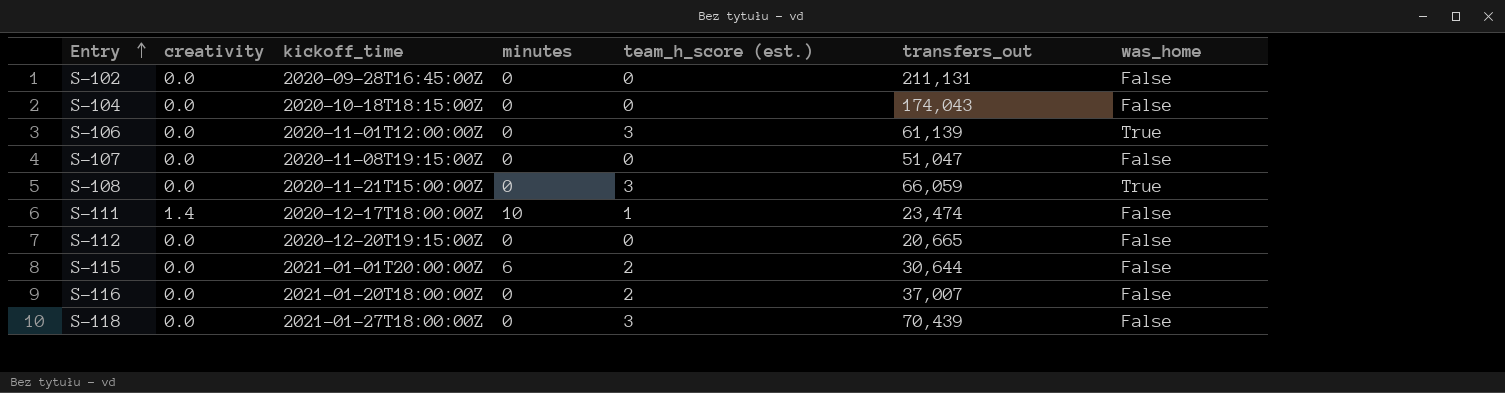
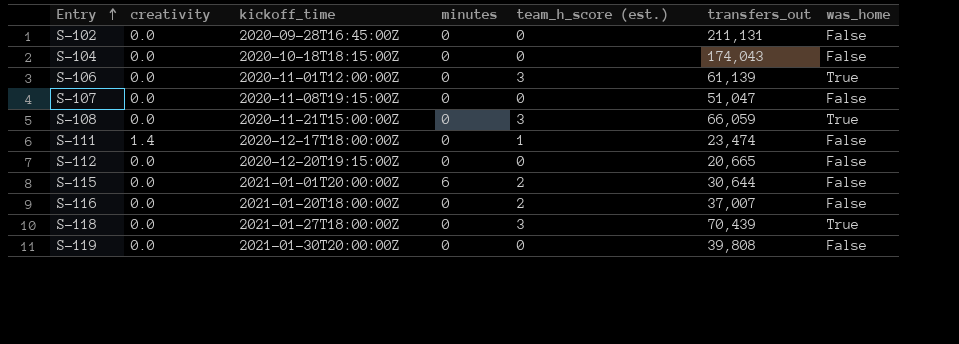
S-111 | minutes: 10 -> 0
S-118 | was_home: False -> True
row S-119: none -> 0.0 | 2021-01-30T20:00:00Z | 0 | 0 | 39,808 | False

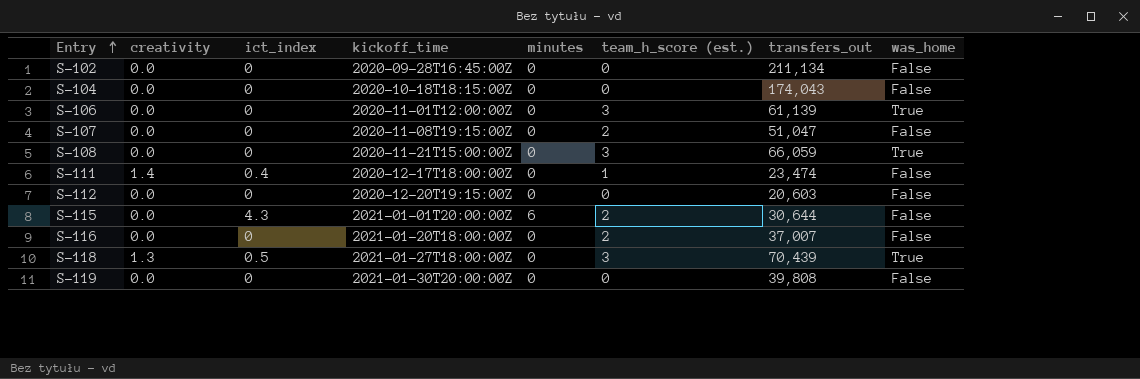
column ict_index | position: none -> 3
S-102 | transfers_out: 211,131 -> 211,134
S-107 | team_h_score (est.): 0 -> 2
S-112 | transfers_out: 20,665 -> 20,603
S-118 | creativity: 0.0 -> 1.3

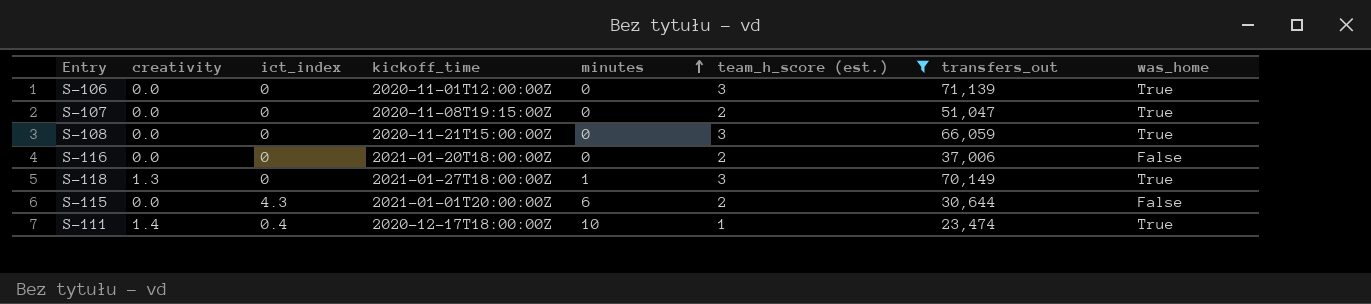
filter: none -> team_h_score (est.) != 0
row order: Entry ascending -> minutes ascending
S-106 | transfers_out: 61,139 -> 71,139
S-107 | was_home: False -> True
S-116 | transfers_out: 37,007 -> 37,006
S-118 | ict_index: 0.5 -> 0
S-118 | minutes: 0 -> 1
S-118 | transfers_out: 70,439 -> 70,149
S-111 | minutes: 0 -> 10
S-111 | was_home: False -> True

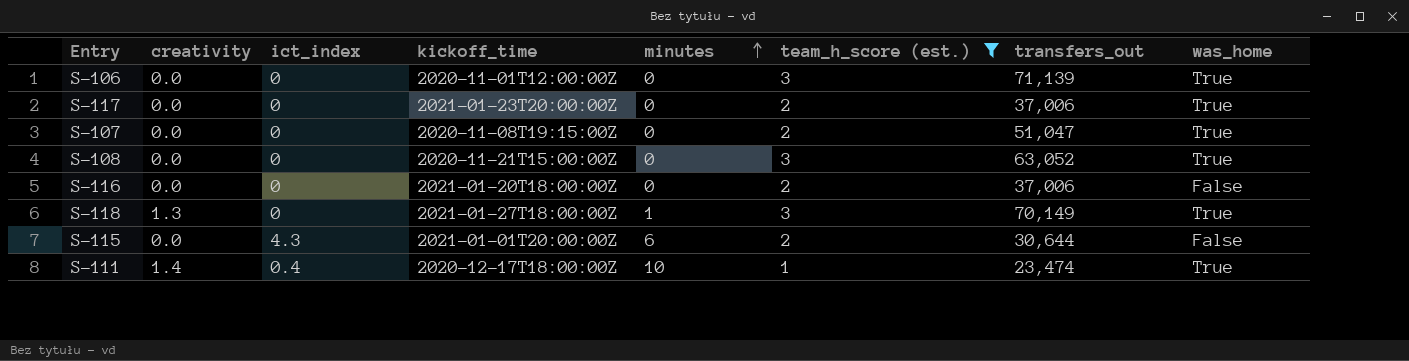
row S-117: none -> 0.0 | 0 | 2021-01-23T20:00:00Z | 0 | 2 | 37,006 | True
S-108 | transfers_out: 66,059 -> 63,052

